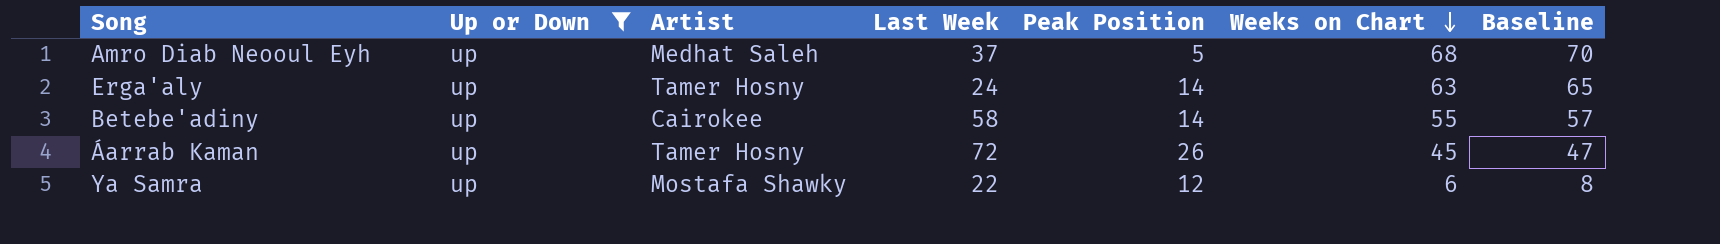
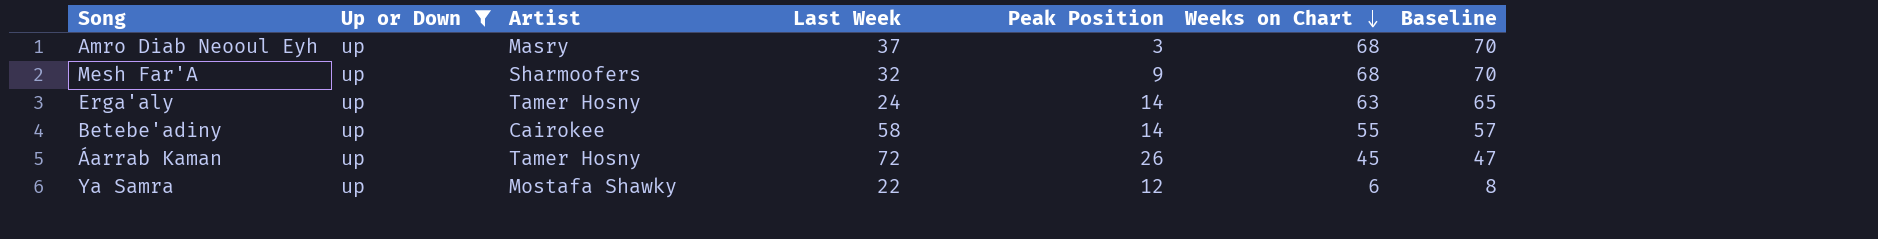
Amro Diab Neooul Eyh | Artist: Medhat Saleh -> Masry
Amro Diab Neooul Eyh | Peak Position: 5 -> 3
row Mesh Far'A: none -> up | Sharmoofers | 32 | 9 | 68 | 70

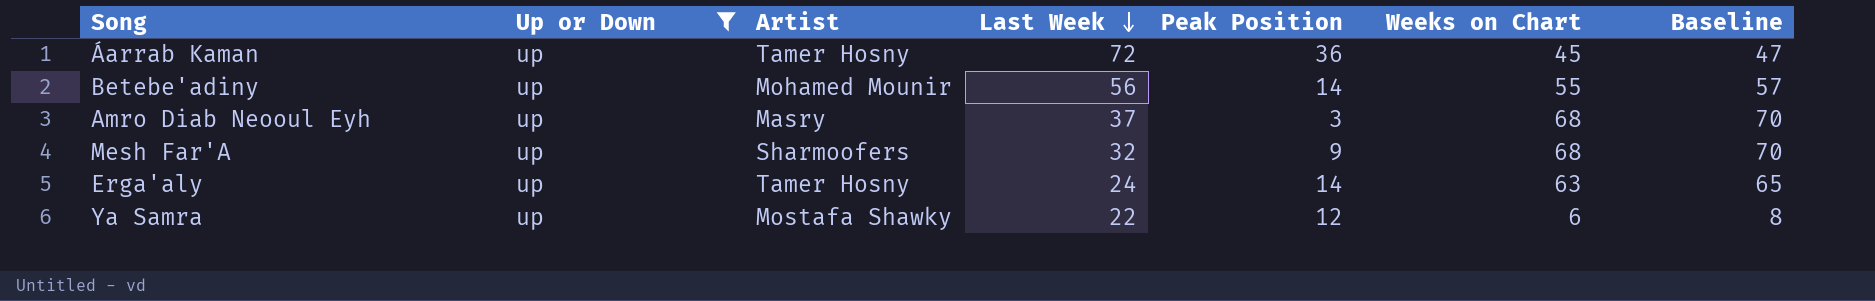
row order: Weeks on Chart descending -> Last Week descending
Áarrab Kaman | Peak Position: 26 -> 36
Betebe'adiny | Artist: Cairokee -> Mohamed Mounir
Betebe'adiny | Last Week: 58 -> 56

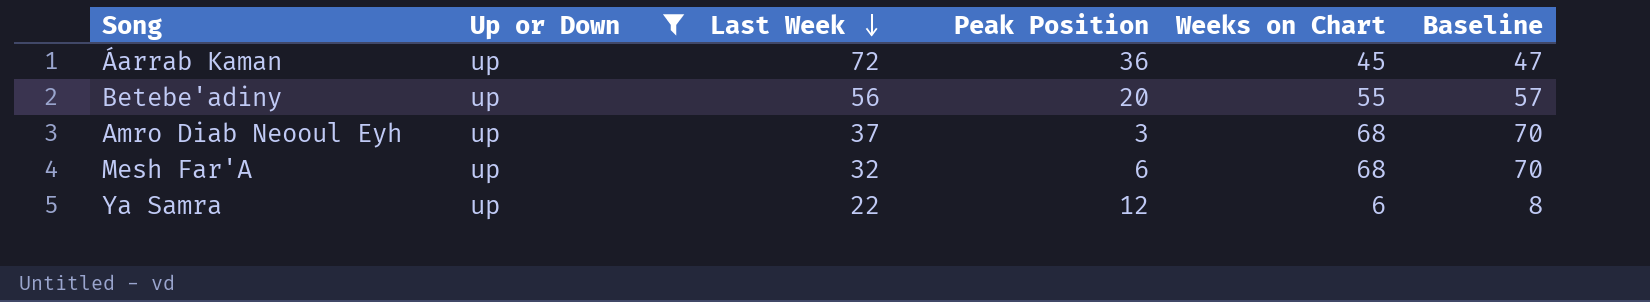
column Artist | position: 3 -> none
row Erga'aly: up | Tamer Hosny | 24 | 14 | 63 | 65 -> none
Betebe'adiny | Peak Position: 14 -> 20
Mesh Far'A | Peak Position: 9 -> 6

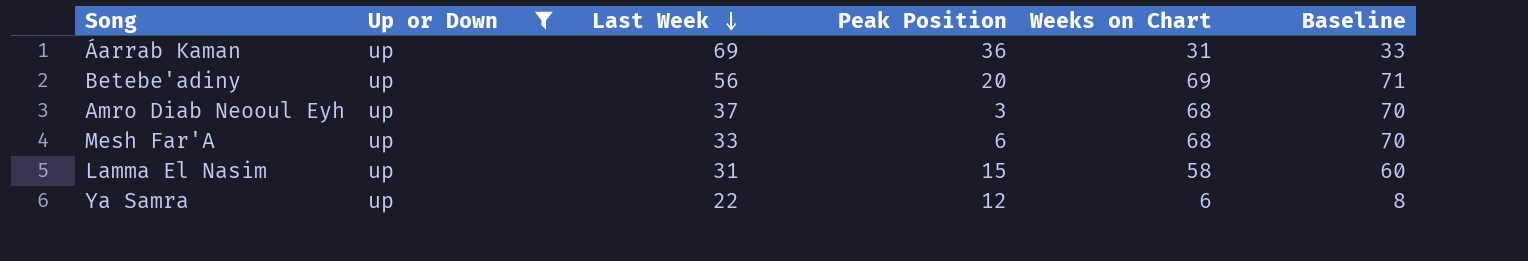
Áarrab Kaman | Last Week: 72 -> 69
Áarrab Kaman | Weeks on Chart: 45 -> 31
Áarrab Kaman | Baseline: 47 -> 33
Betebe'adiny | Weeks on Chart: 55 -> 69
Betebe'adiny | Baseline: 57 -> 71
Mesh Far'A | Last Week: 32 -> 33
row Lamma El Nasim: none -> up | 31 | 15 | 58 | 60

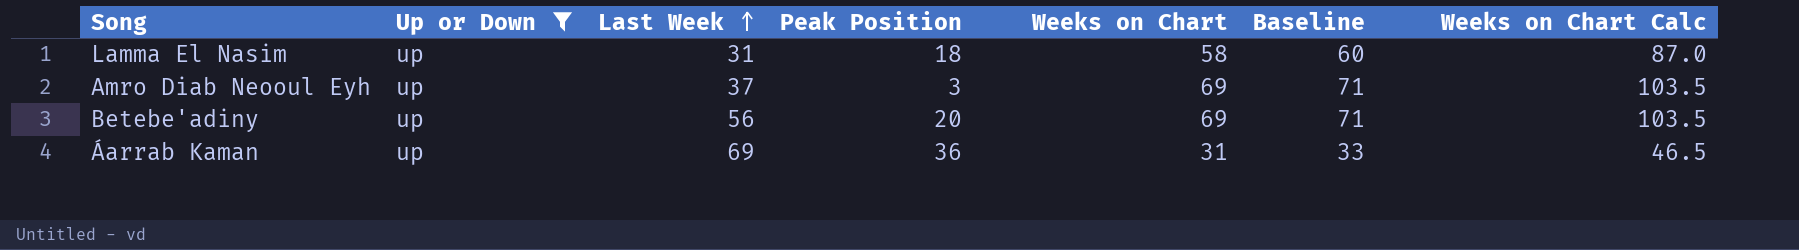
row order: Last Week descending -> Last Week ascending
column Weeks on Chart Calc | formula: none -> [Weeks on Chart] * 1.5
row Mesh Far'A: up | 33 | 6 | 68 | 70 -> none
row Ya Samra: up | 22 | 12 | 6 | 8 -> none
Lamma El Nasim | Peak Position: 15 -> 18
Amro Diab Neooul Eyh | Weeks on Chart: 68 -> 69
Amro Diab Neooul Eyh | Baseline: 70 -> 71

